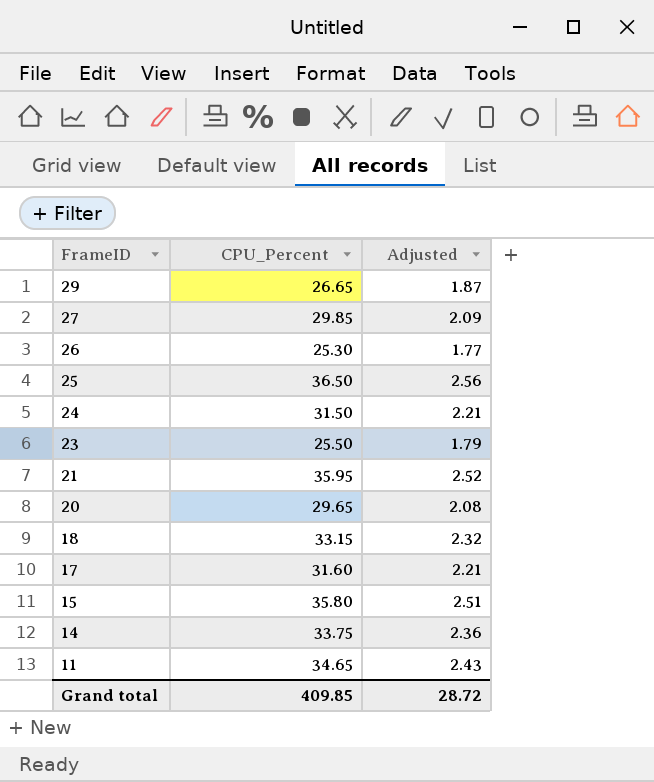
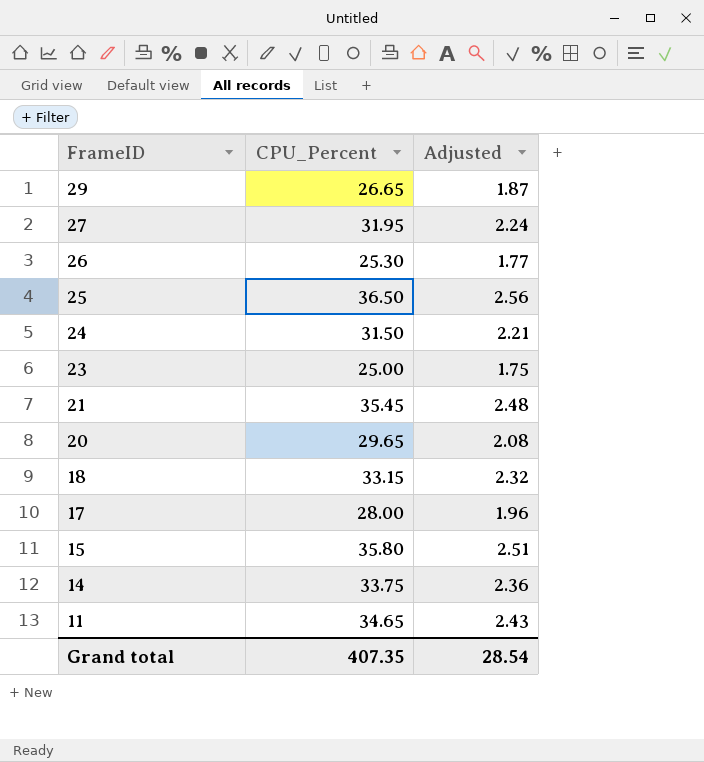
27 | CPU_Percent: 29.85 -> 31.95
27 | Adjusted: 2.09 -> 2.24
23 | CPU_Percent: 25.50 -> 25.00
23 | Adjusted: 1.79 -> 1.75
21 | CPU_Percent: 35.95 -> 35.45
21 | Adjusted: 2.52 -> 2.48
17 | CPU_Percent: 31.60 -> 28.00
17 | Adjusted: 2.21 -> 1.96
Grand total | CPU_Percent: 409.85 -> 407.35
Grand total | Adjusted: 28.72 -> 28.54

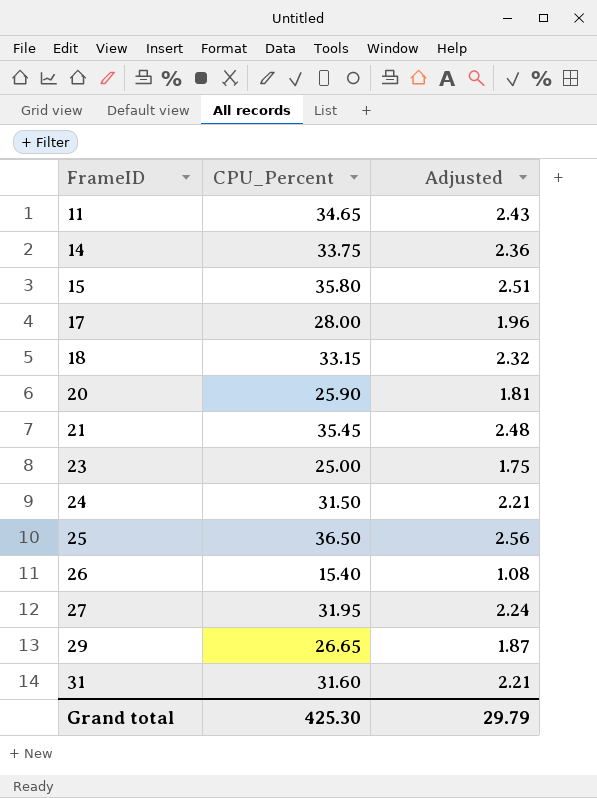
row order: FrameID descending -> FrameID ascending
20 | CPU_Percent: 29.65 -> 25.90
20 | Adjusted: 2.08 -> 1.81
26 | CPU_Percent: 25.30 -> 15.40
26 | Adjusted: 1.77 -> 1.08
row 31: none -> 31.60 | 2.21
Grand total | CPU_Percent: 407.35 -> 425.30
Grand total | Adjusted: 28.54 -> 29.79

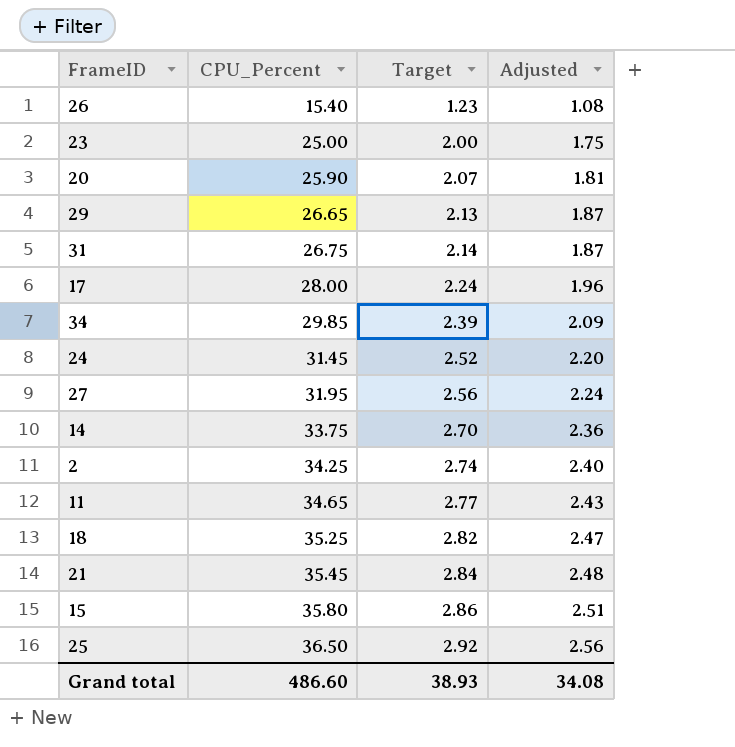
row order: FrameID ascending -> CPU_Percent ascending
column Target | formula: none -> [CPU_Percent] * 0.08
31 | CPU_Percent: 31.60 -> 26.75
31 | Adjusted: 2.21 -> 1.87
row 34: none -> 29.85 | 2.39 | 2.09
24 | CPU_Percent: 31.50 -> 31.45
24 | Adjusted: 2.21 -> 2.20
row 2: none -> 34.25 | 2.74 | 2.40
18 | CPU_Percent: 33.15 -> 35.25
18 | Adjusted: 2.32 -> 2.47
Grand total | CPU_Percent: 425.30 -> 486.60
Grand total | Adjusted: 29.79 -> 34.08

